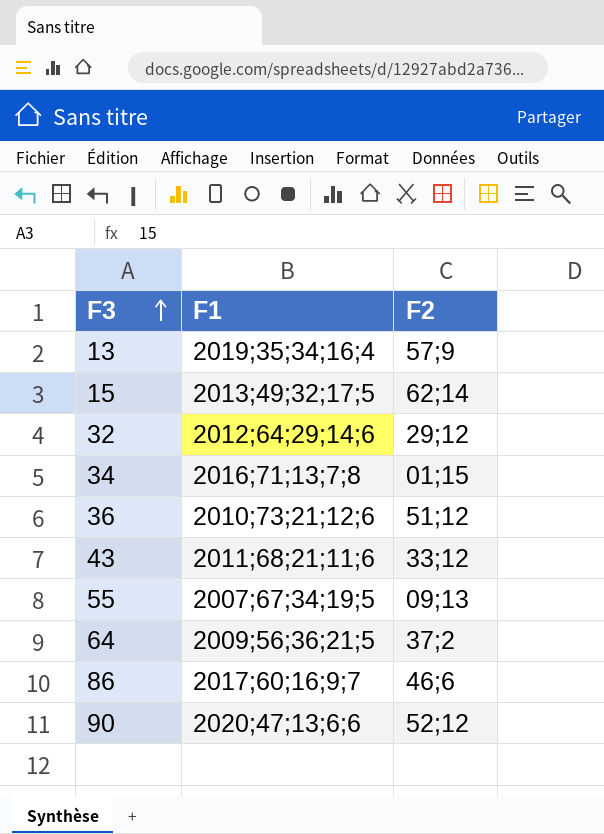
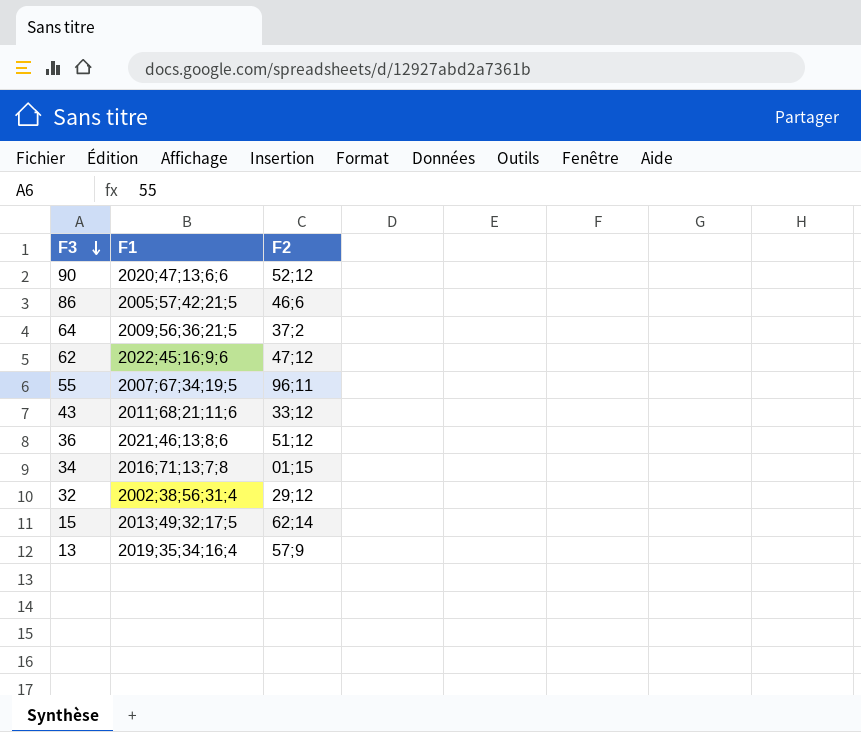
row order: F3 ascending -> F3 descending
86 | F1: 2017;60;16;9;7 -> 2005;57;42;21;5
row 62: none -> 2022;45;16;9;6 | 47;12
55 | F2: 09;13 -> 96;11
36 | F1: 2010;73;21;12;6 -> 2021;46;13;8;6
32 | F1: 2012;64;29;14;6 -> 2002;38;56;31;4

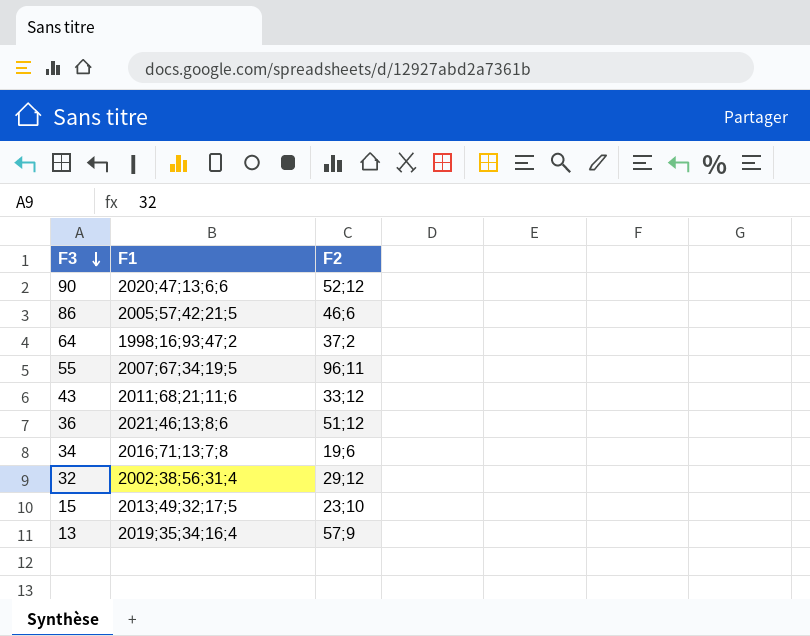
row 62: 2022;45;16;9;6 | 47;12 -> none
64 | F1: 2009;56;36;21;5 -> 1998;16;93;47;2
34 | F2: 01;15 -> 19;6
15 | F2: 62;14 -> 23;10

